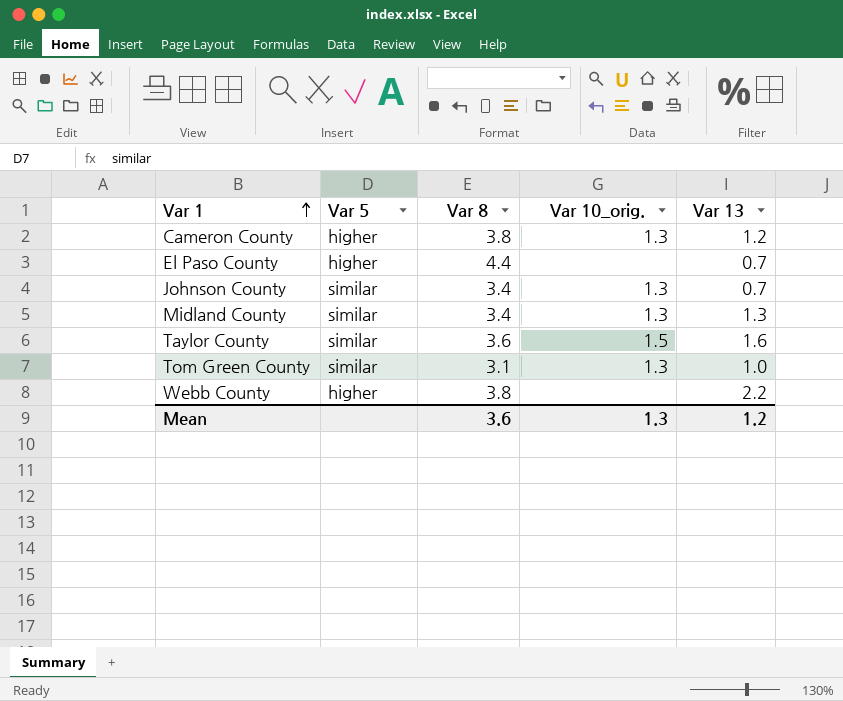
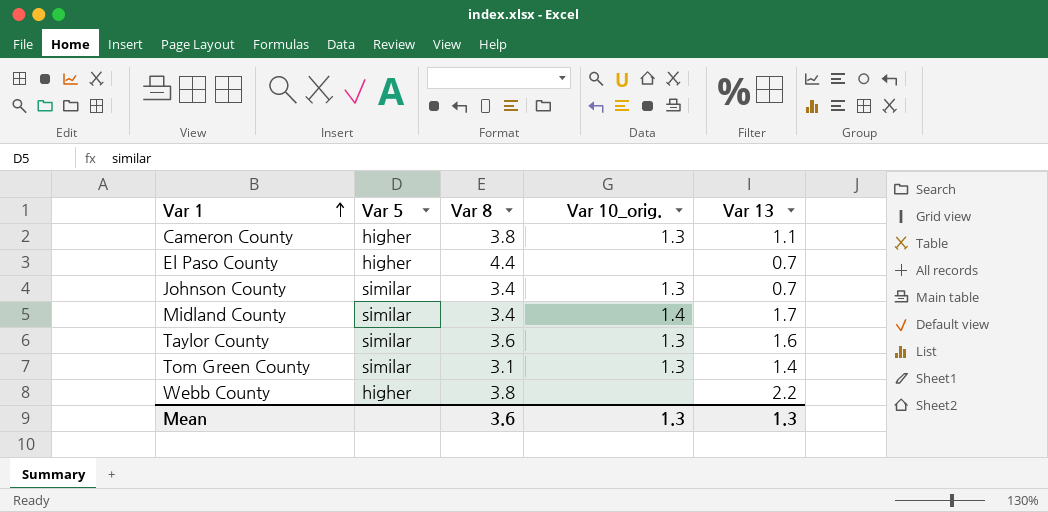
Cameron County | Var 13: 1.2 -> 1.1
Midland County | Var 10_orig.: 1.3 -> 1.4
Midland County | Var 13: 1.3 -> 1.7
Taylor County | Var 10_orig.: 1.5 -> 1.3
Tom Green County | Var 13: 1.0 -> 1.4
Mean | Var 13: 1.2 -> 1.3

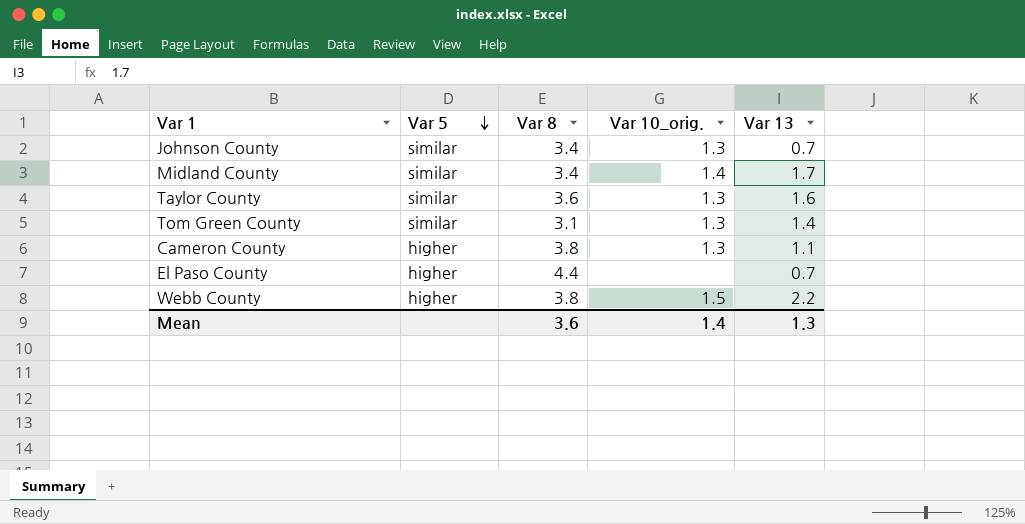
row order: Var 1 ascending -> Var 5 descending
Webb County | Var 10_orig.: none -> 1.5
Mean | Var 10_orig.: 1.3 -> 1.4

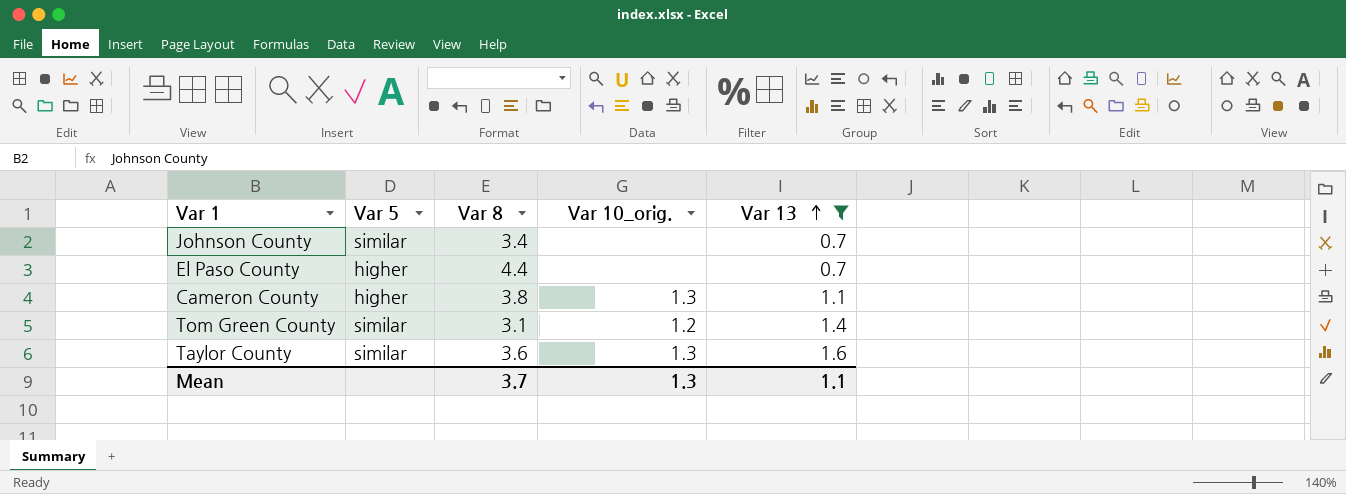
filter: none -> Var 13 <= 1.6
row order: Var 5 descending -> Var 13 ascending
Johnson County | Var 10_orig.: 1.3 -> none
Tom Green County | Var 10_orig.: 1.3 -> 1.2
Mean | Var 8: 3.6 -> 3.7
Mean | Var 10_orig.: 1.4 -> 1.3
Mean | Var 13: 1.3 -> 1.1

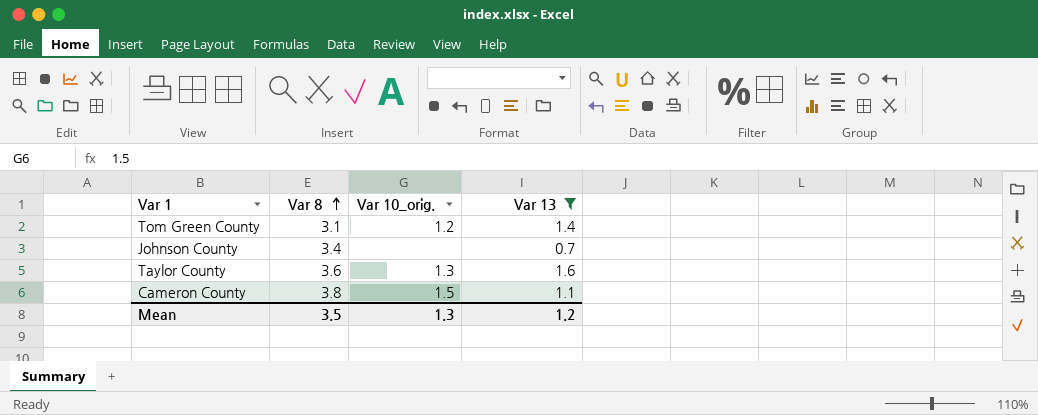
row order: Var 13 ascending -> Var 8 ascending
column Var 5 | position: 2 -> none
row El Paso County: higher | 4.4 | none | 0.7 -> none
Cameron County | Var 10_orig.: 1.3 -> 1.5
Mean | Var 8: 3.7 -> 3.5
Mean | Var 13: 1.1 -> 1.2

